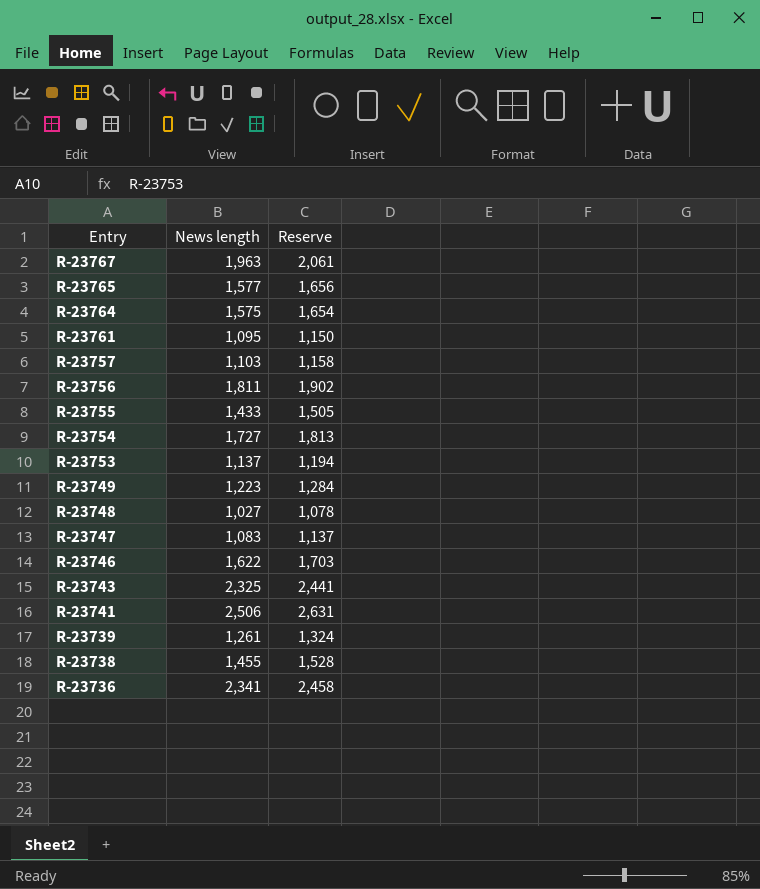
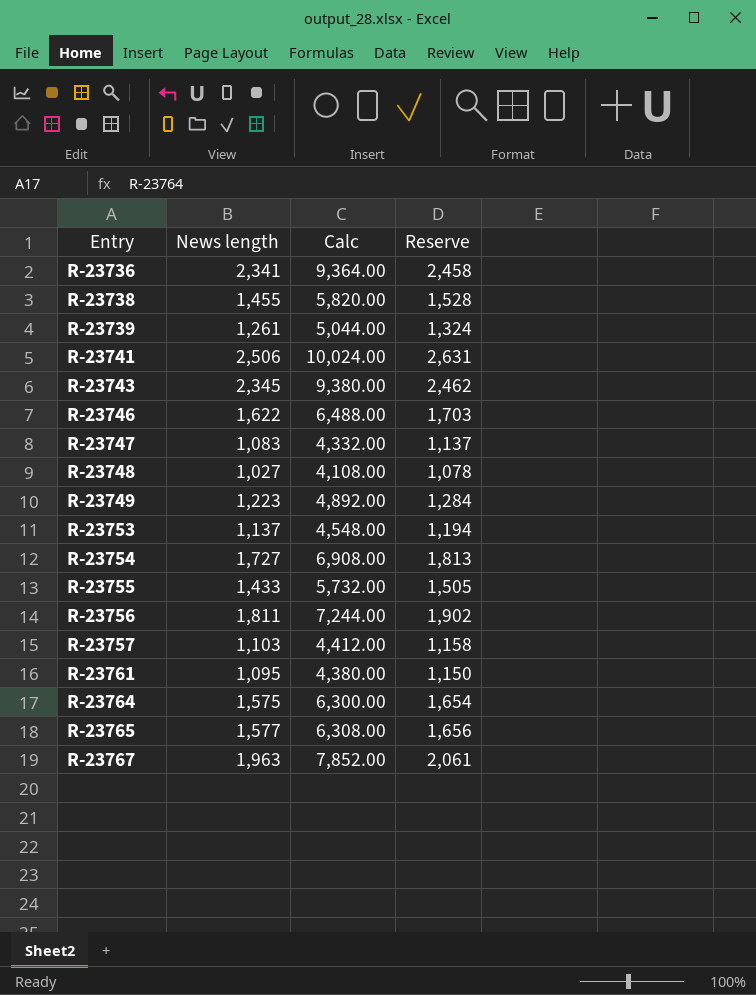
row order: Entry descending -> Entry ascending
column Calc | formula: none -> [News length] * 4
R-23743 | News length: 2,325 -> 2,345
R-23743 | Reserve: 2,441 -> 2,462

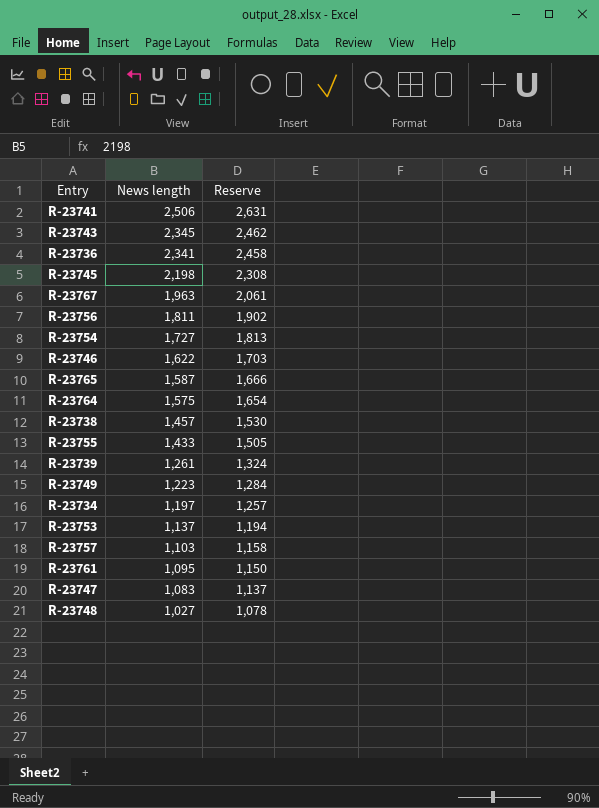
row order: Entry ascending -> News length descending
column Calc | formula: [News length] * 4 -> none
row R-23745: none -> 2,198 | 2,308
R-23765 | News length: 1,577 -> 1,587
R-23765 | Reserve: 1,656 -> 1,666
R-23738 | News length: 1,455 -> 1,457
R-23738 | Reserve: 1,528 -> 1,530
row R-23734: none -> 1,197 | 1,257

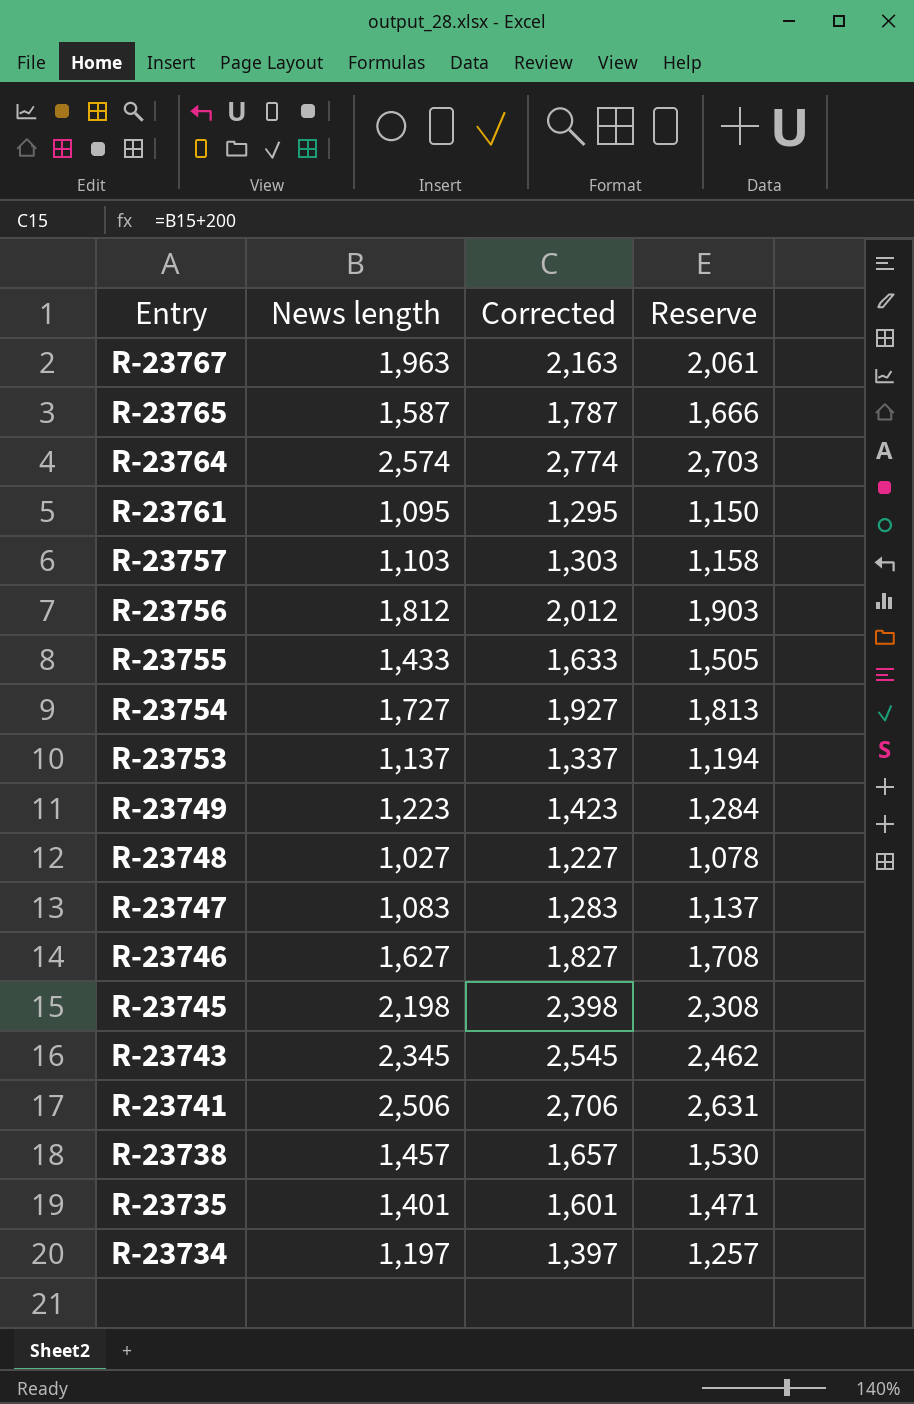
row order: News length descending -> Entry descending
column Corrected | formula: none -> [News length] + 200
row R-23736: 2,341 | 2,458 -> none
row R-23739: 1,261 | 1,324 -> none
R-23764 | News length: 1,575 -> 2,574
R-23764 | Reserve: 1,654 -> 2,703
R-23756 | News length: 1,811 -> 1,812
R-23756 | Reserve: 1,902 -> 1,903
R-23746 | News length: 1,622 -> 1,627
R-23746 | Reserve: 1,703 -> 1,708
row R-23735: none -> 1,401 | 1,601 | 1,471

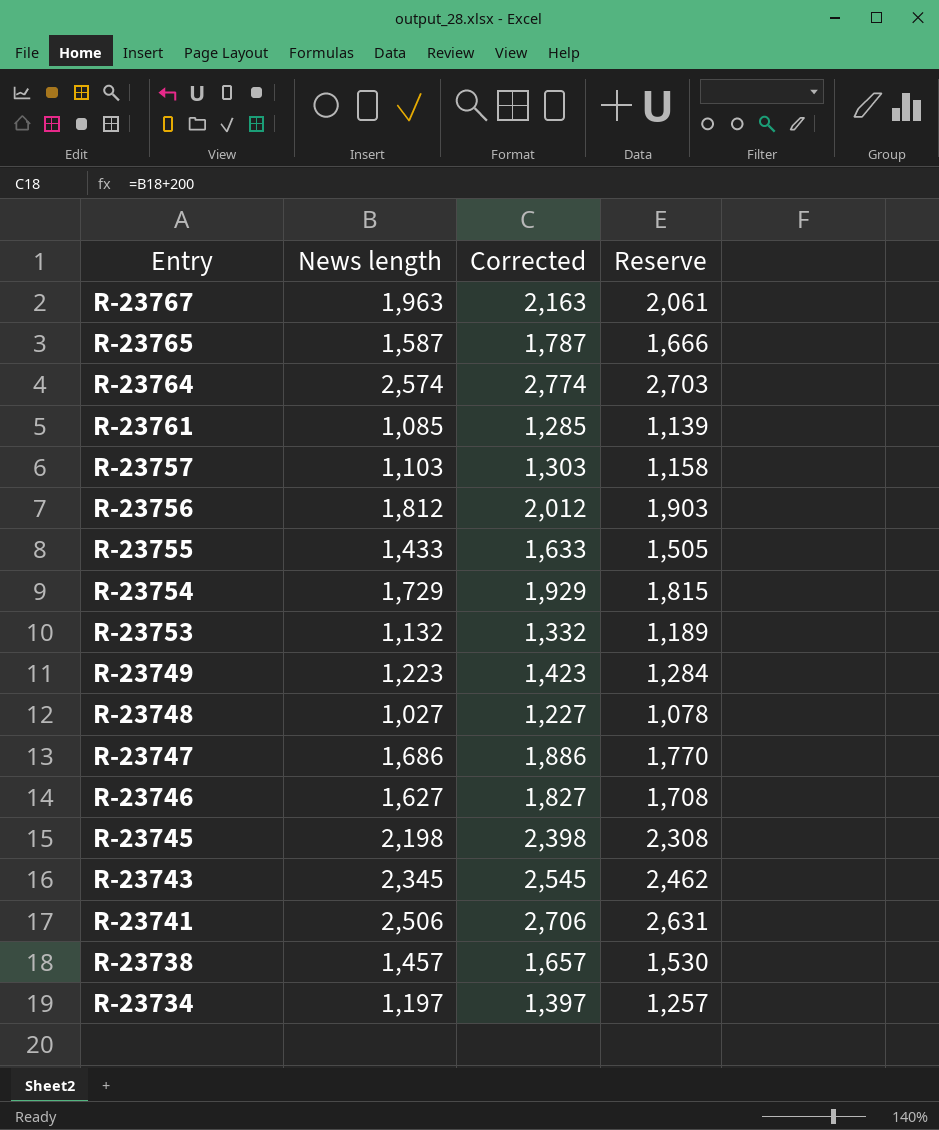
row R-23735: 1,401 | 1,601 | 1,471 -> none
R-23761 | News length: 1,095 -> 1,085
R-23761 | Corrected: 1,295 -> 1,285
R-23761 | Reserve: 1,150 -> 1,139
R-23754 | News length: 1,727 -> 1,729
R-23754 | Corrected: 1,927 -> 1,929
R-23754 | Reserve: 1,813 -> 1,815
R-23753 | News length: 1,137 -> 1,132
R-23753 | Corrected: 1,337 -> 1,332
R-23753 | Reserve: 1,194 -> 1,189
R-23747 | News length: 1,083 -> 1,686
R-23747 | Corrected: 1,283 -> 1,886
R-23747 | Reserve: 1,137 -> 1,770

